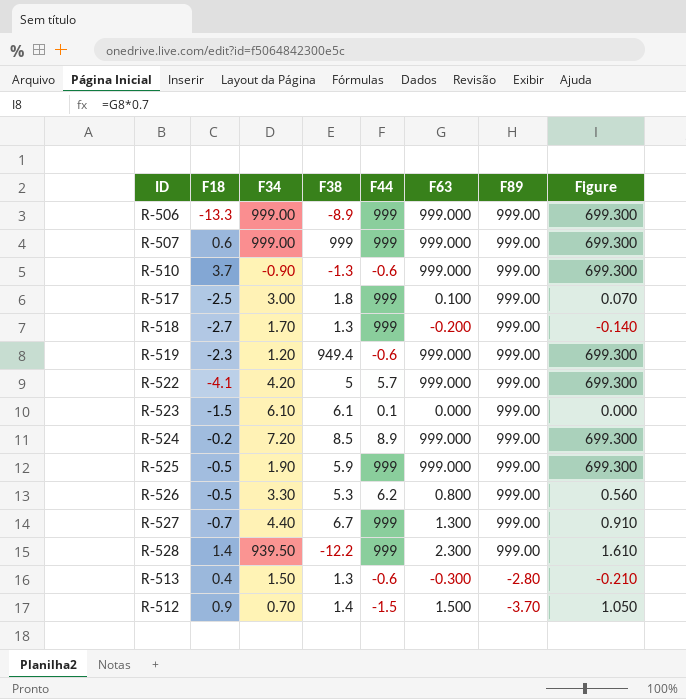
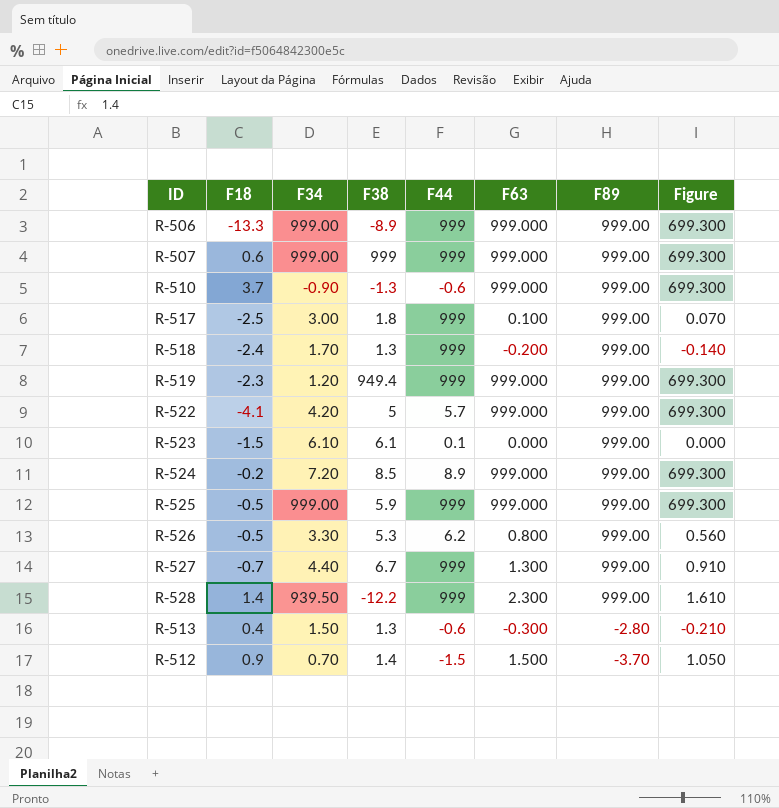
R-518 | F18: -2.7 -> -2.4
R-519 | F44: -0.6 -> 999
R-525 | F34: 1.90 -> 999.00

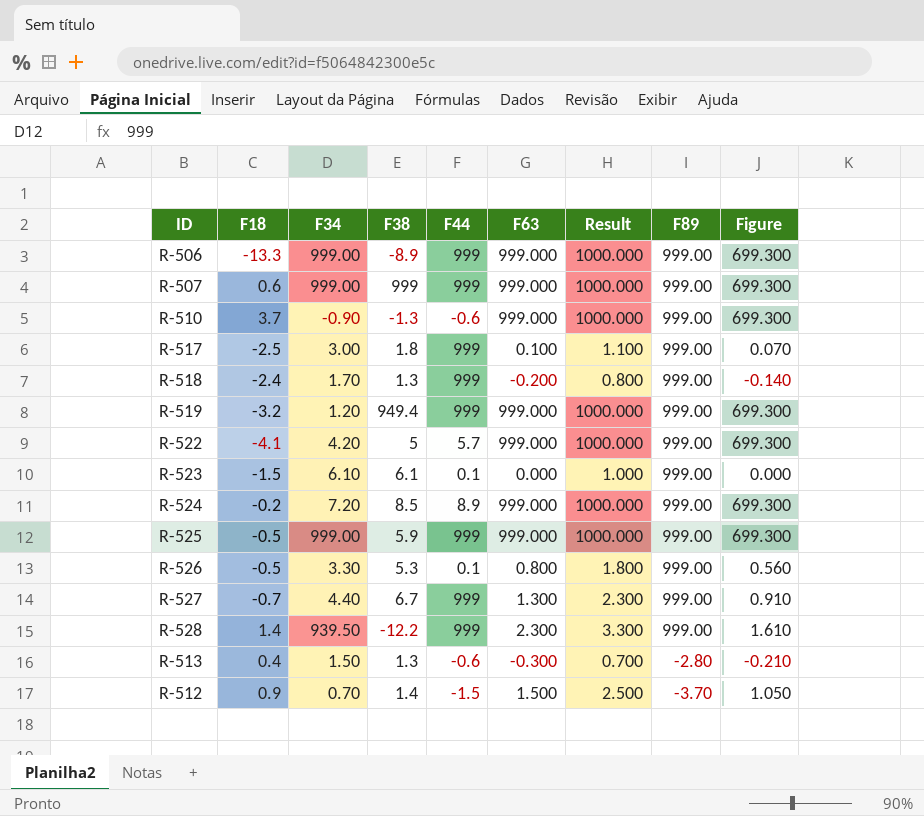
column Result | formula: none -> [F63] + 1
R-519 | F18: -2.3 -> -3.2
R-526 | F44: 6.2 -> 0.1

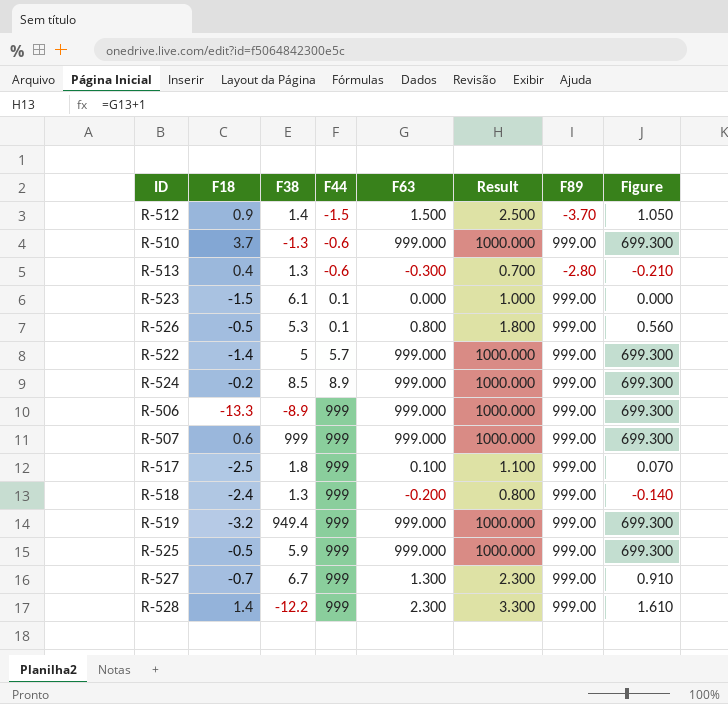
row order: F89 descending -> F44 ascending
column F34 | position: 3 -> none
R-522 | F18: -4.1 -> -1.4

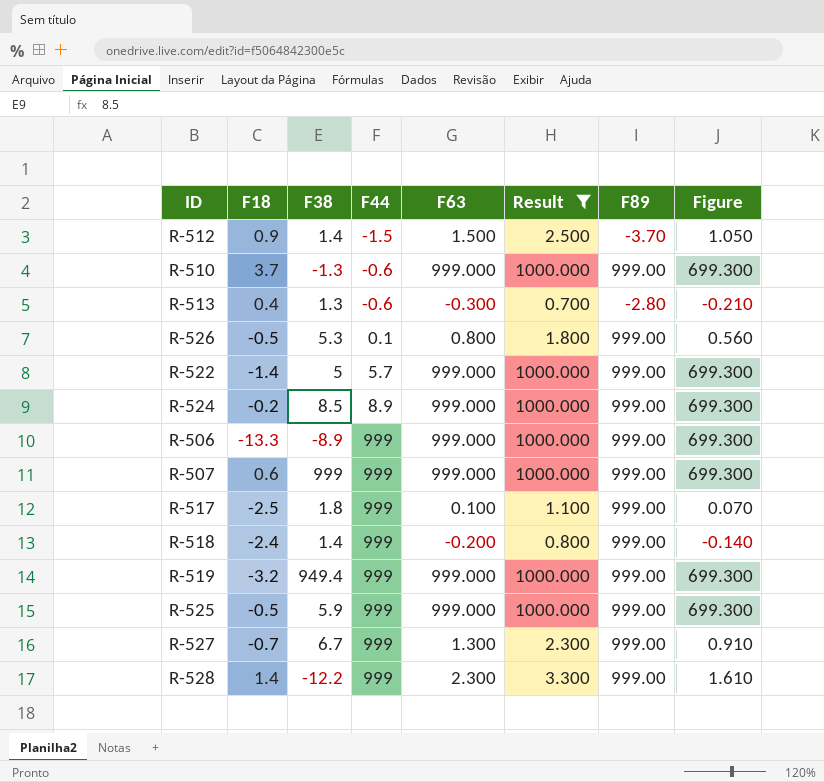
filter: none -> Result != 1.000
R-518 | F38: 1.3 -> 1.4

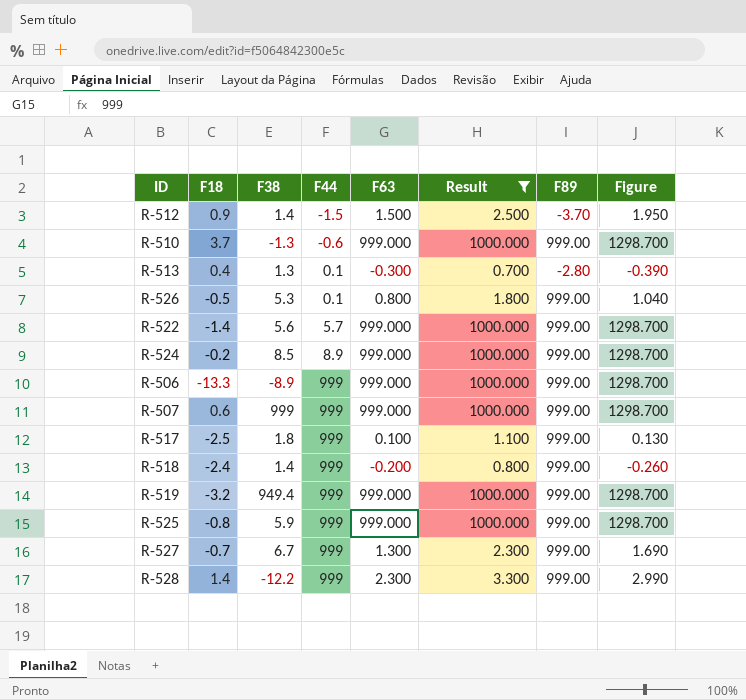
column Figure | formula: [F63] * 0.7 -> [F63] * 1.3
R-513 | F44: -0.6 -> 0.1
R-522 | F38: 5 -> 5.6
R-525 | F18: -0.5 -> -0.8

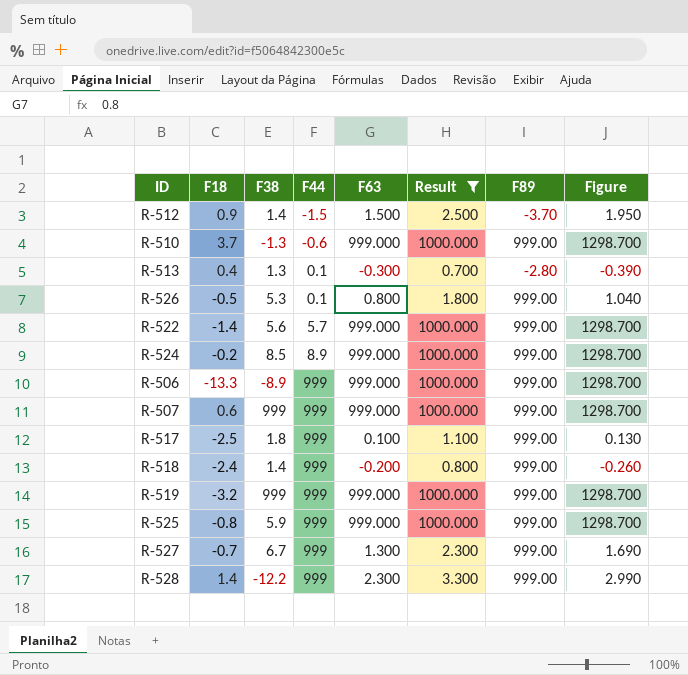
R-519 | F38: 949.4 -> 999

